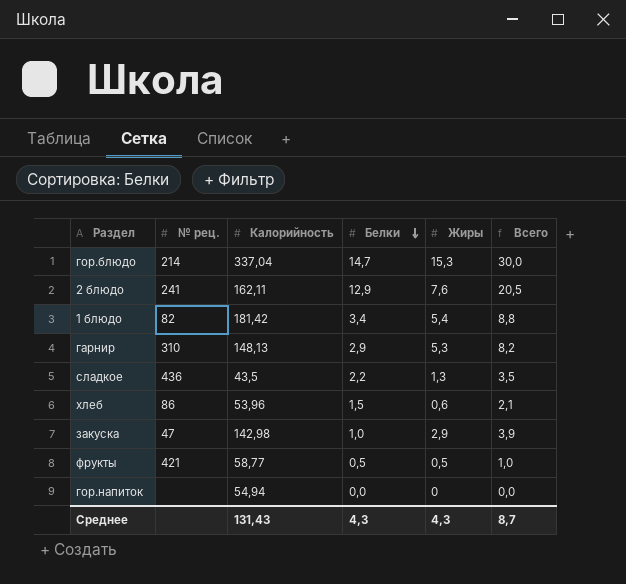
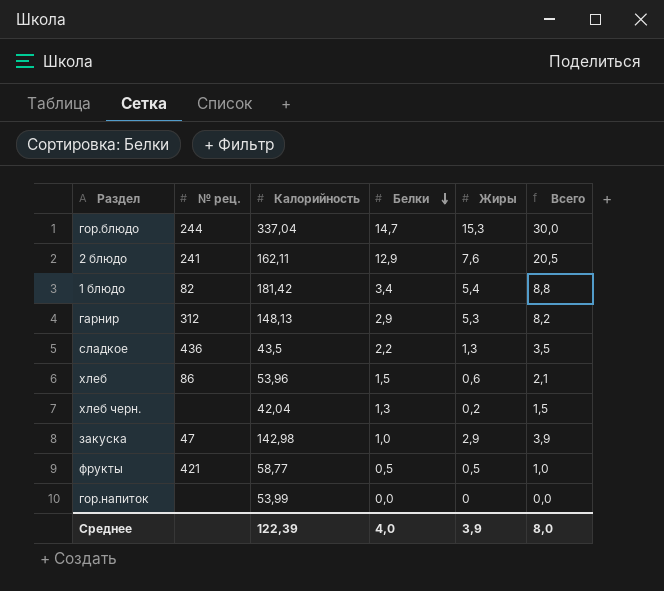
гор.блюдо | № рец.: 214 -> 244
гарнир | № рец.: 310 -> 312
row хлеб черн.: none -> none | 42,04 | 1,3 | 0,2 | 1,5
гор.напиток | Калорийность: 54,94 -> 53,99
Среднее | Калорийность: 131,43 -> 122,39
Среднее | Белки: 4,3 -> 4,0
Среднее | Жиры: 4,3 -> 3,9
Среднее | Всего: 8,7 -> 8,0

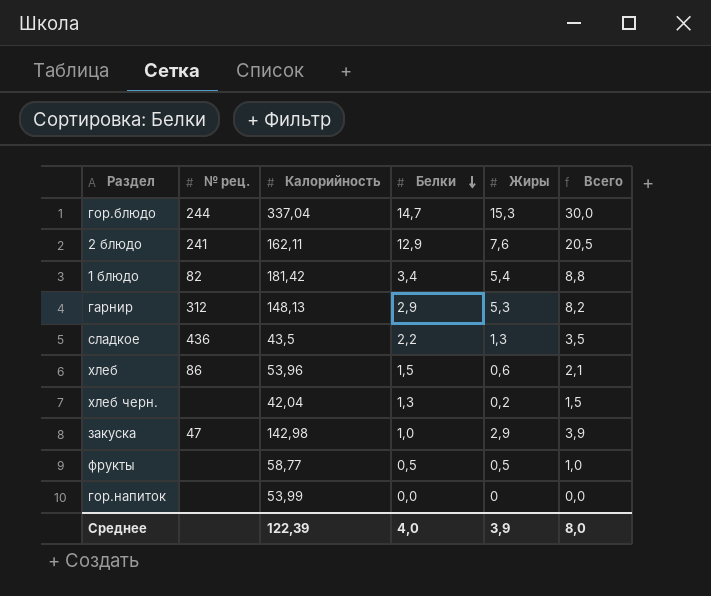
фрукты | № рец.: 421 -> none

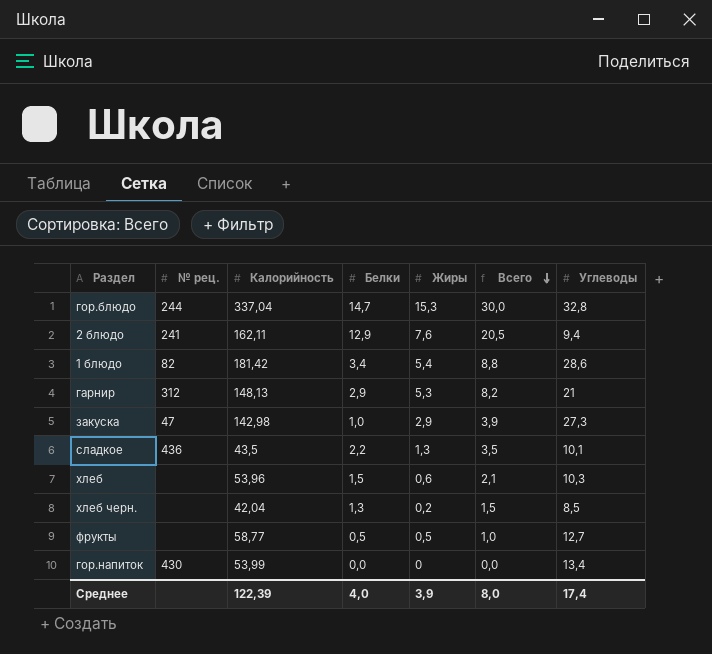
row order: Белки descending -> Всего descending
column Углеводы | position: none -> 7
хлеб | № рец.: 86 -> none
гор.напиток | № рец.: none -> 430

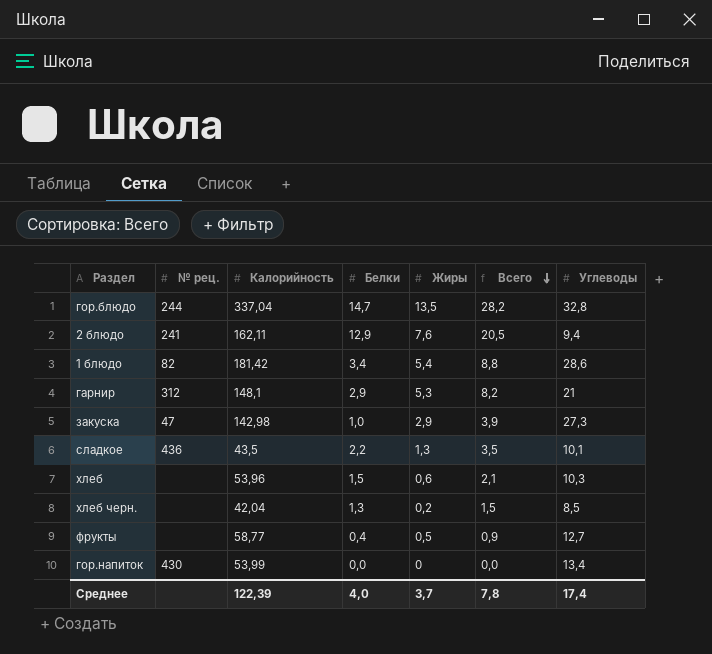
гор.блюдо | Жиры: 15,3 -> 13,5
гор.блюдо | Всего: 30,0 -> 28,2
гарнир | Калорийность: 148,13 -> 148,1
фрукты | Белки: 0,5 -> 0,4
фрукты | Всего: 1,0 -> 0,9
Среднее | Жиры: 3,9 -> 3,7
Среднее | Всего: 8,0 -> 7,8

